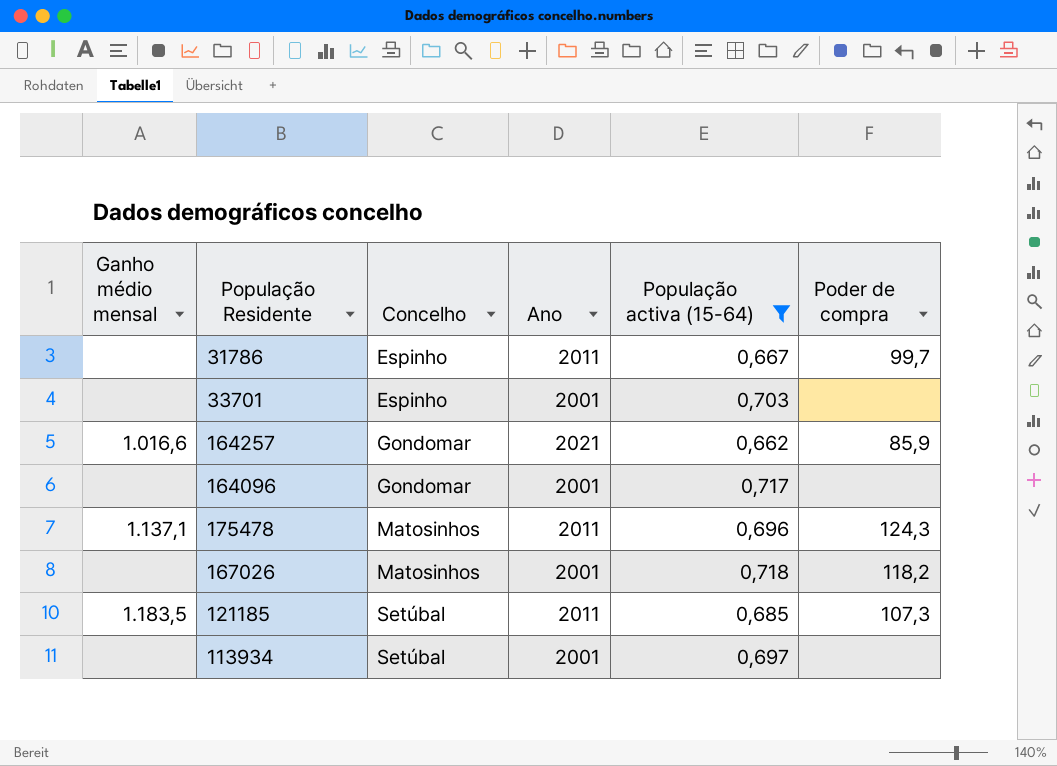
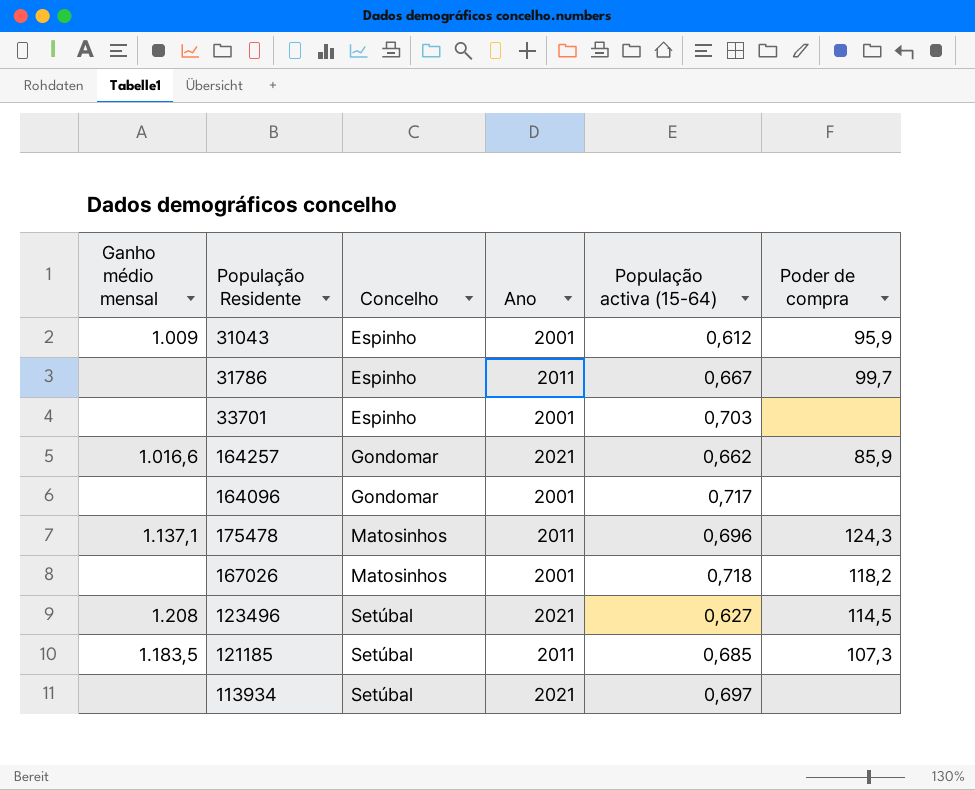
filter: População activa (15-64) >= 0,662 -> none
113934 | Ano: 2001 -> 2021

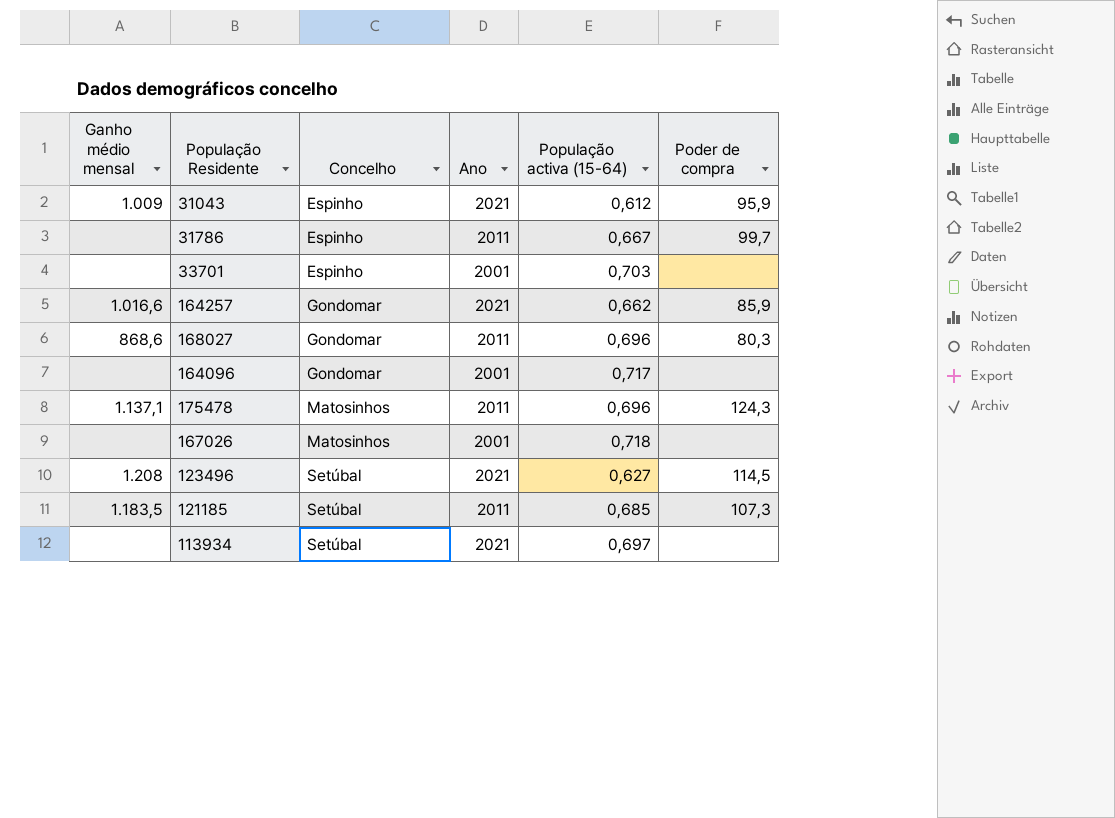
31043 | Ano: 2001 -> 2021
row 168027: none -> 868,6 | Gondomar | 2011 | 0,696 | 80,3
167026 | Poder de compra: 118,2 -> none

